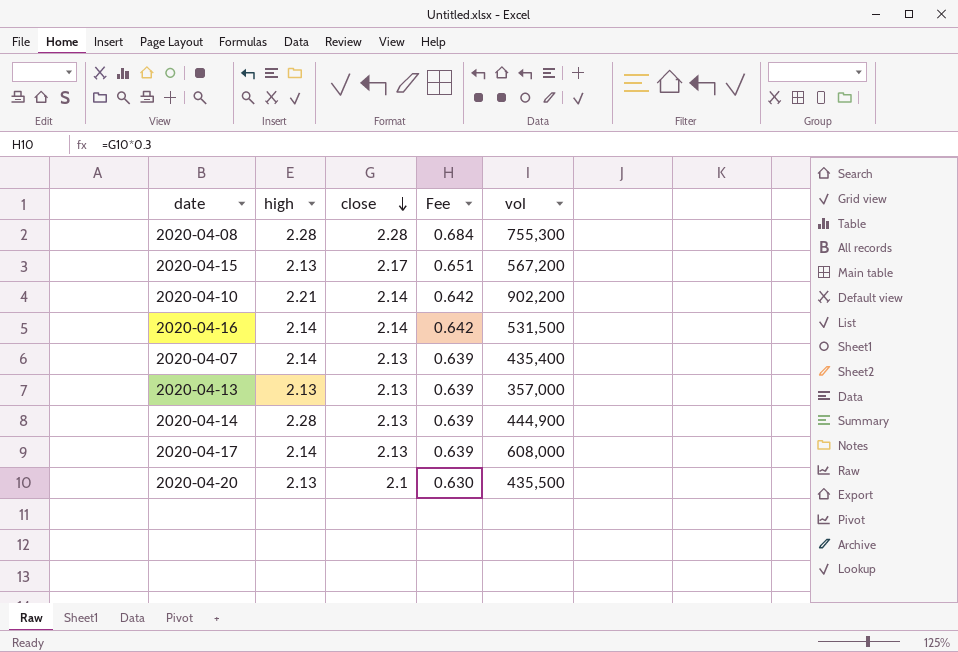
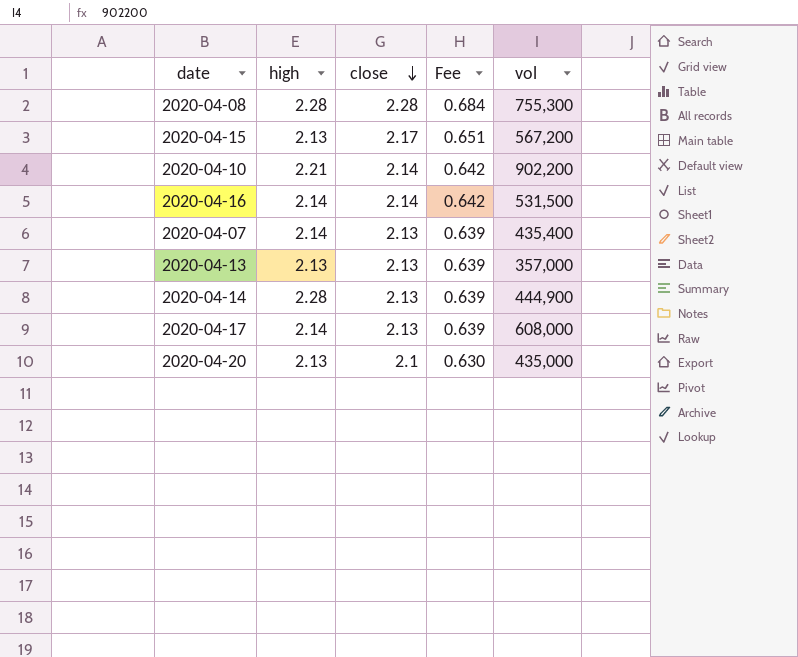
2020-04-20 | vol: 435,500 -> 435,000

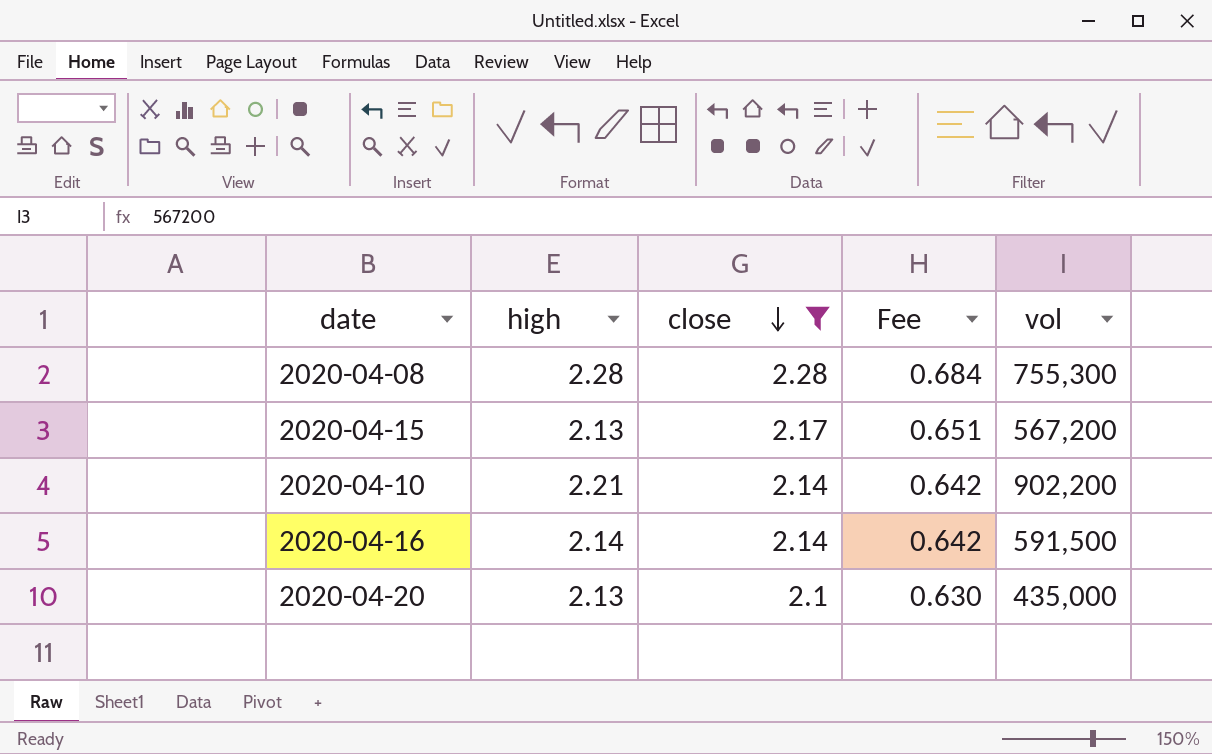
filter: none -> close != 2.13
2020-04-16 | vol: 531,500 -> 591,500

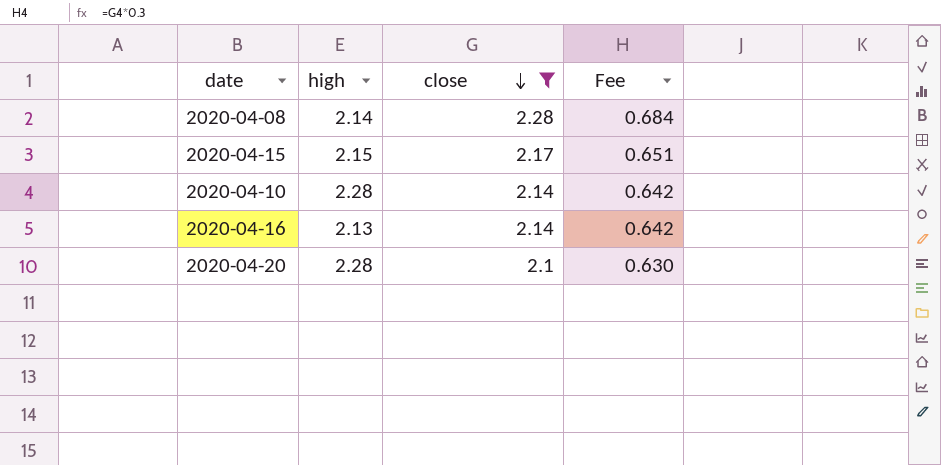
column vol | position: 5 -> none
2020-04-08 | high: 2.28 -> 2.14
2020-04-15 | high: 2.13 -> 2.15
2020-04-10 | high: 2.21 -> 2.28
2020-04-16 | high: 2.14 -> 2.13
2020-04-20 | high: 2.13 -> 2.28

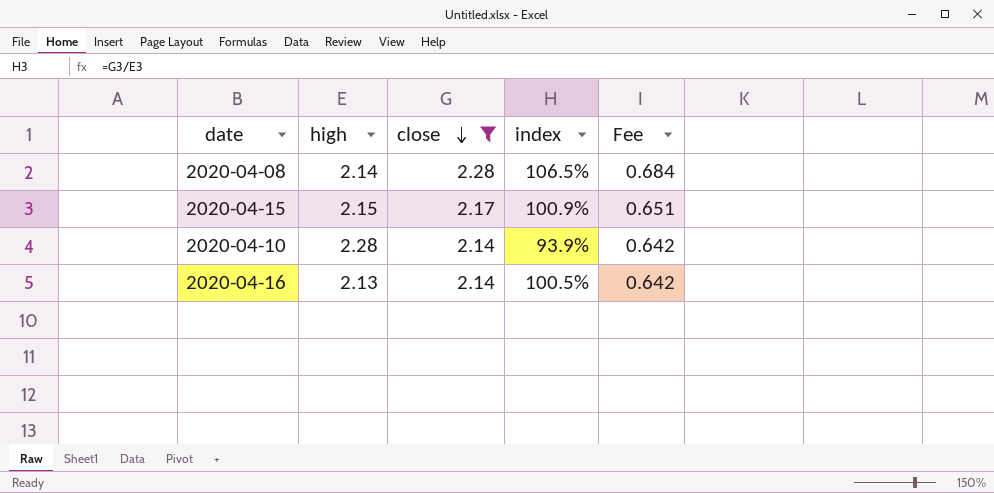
column index | formula: none -> [close] / [high]
row 2020-04-20: 2.28 | 2.1 | 0.630 -> none

